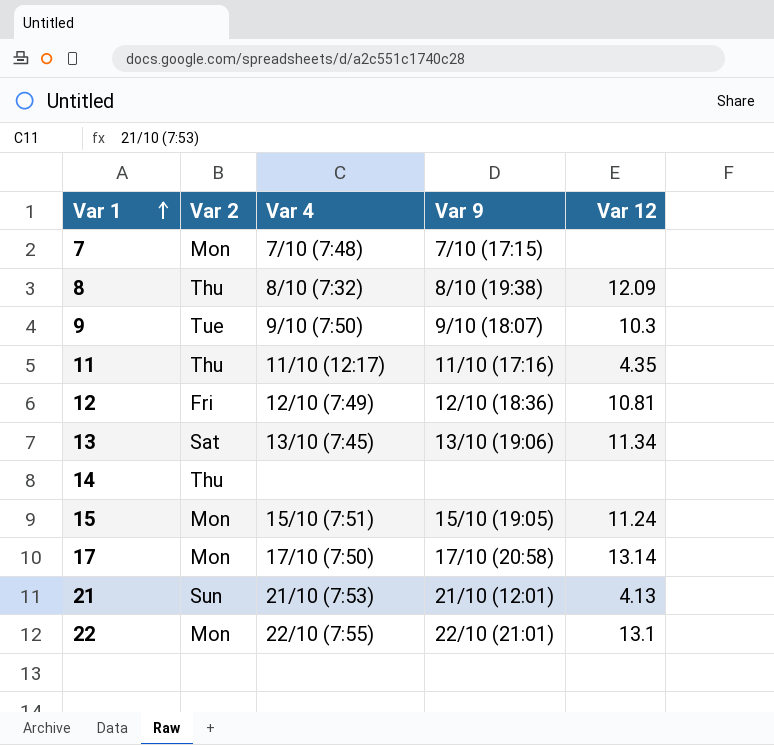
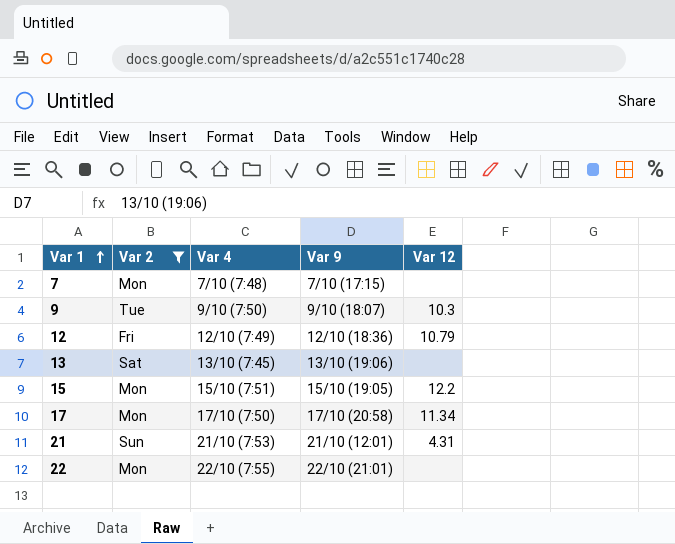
filter: none -> Var 2 != Thu
12 | Var 12: 10.81 -> 10.79
13 | Var 12: 11.34 -> none
15 | Var 12: 11.24 -> 12.2
17 | Var 12: 13.14 -> 11.34
21 | Var 12: 4.13 -> 4.31
22 | Var 12: 13.1 -> none

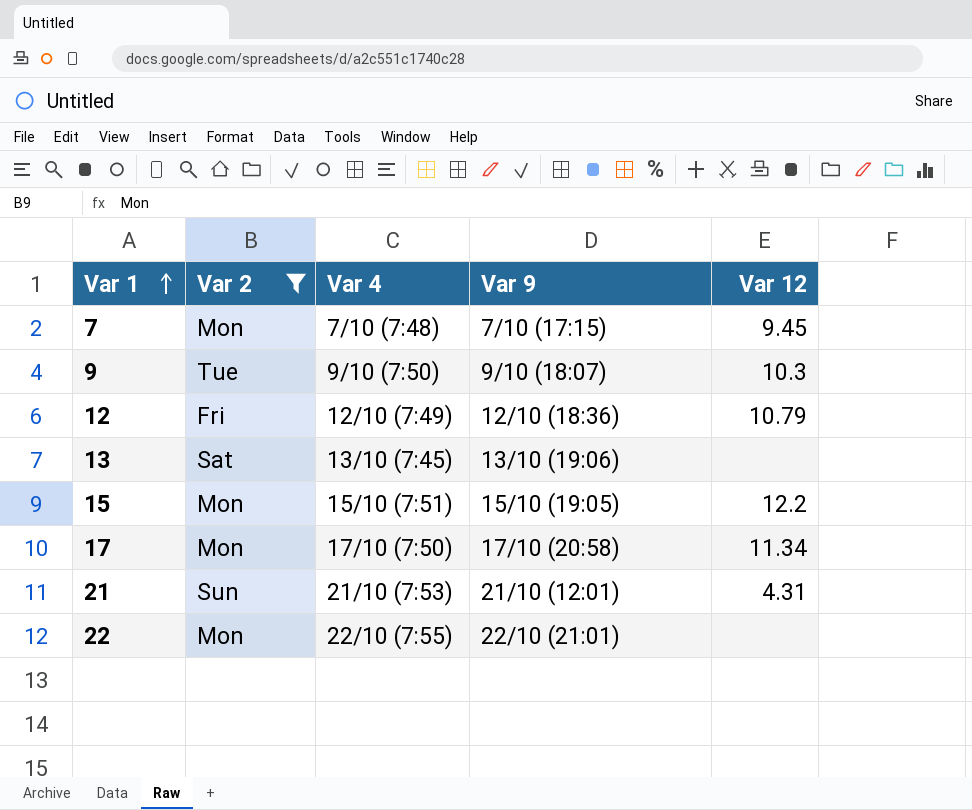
7 | Var 12: none -> 9.45

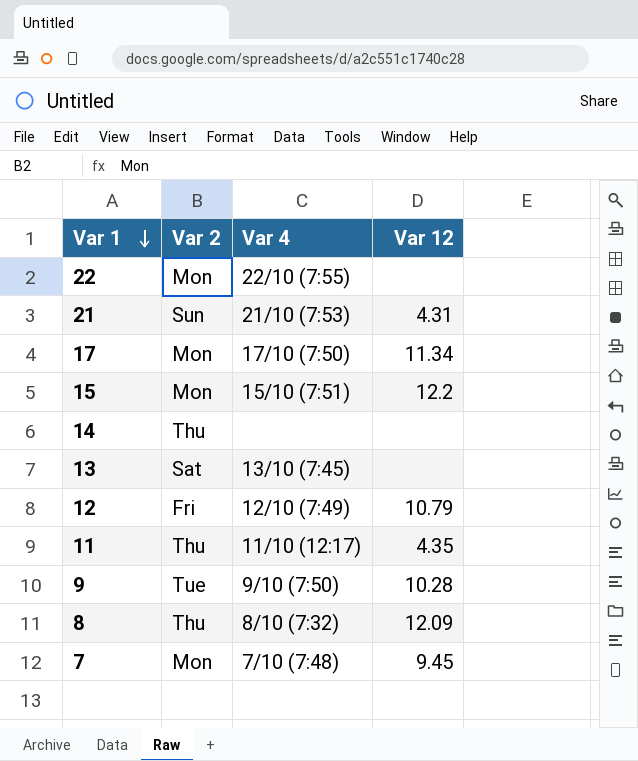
filter: Var 2 != Thu -> none
row order: Var 1 ascending -> Var 1 descending
column Var 9 | position: 4 -> none
9 | Var 12: 10.3 -> 10.28

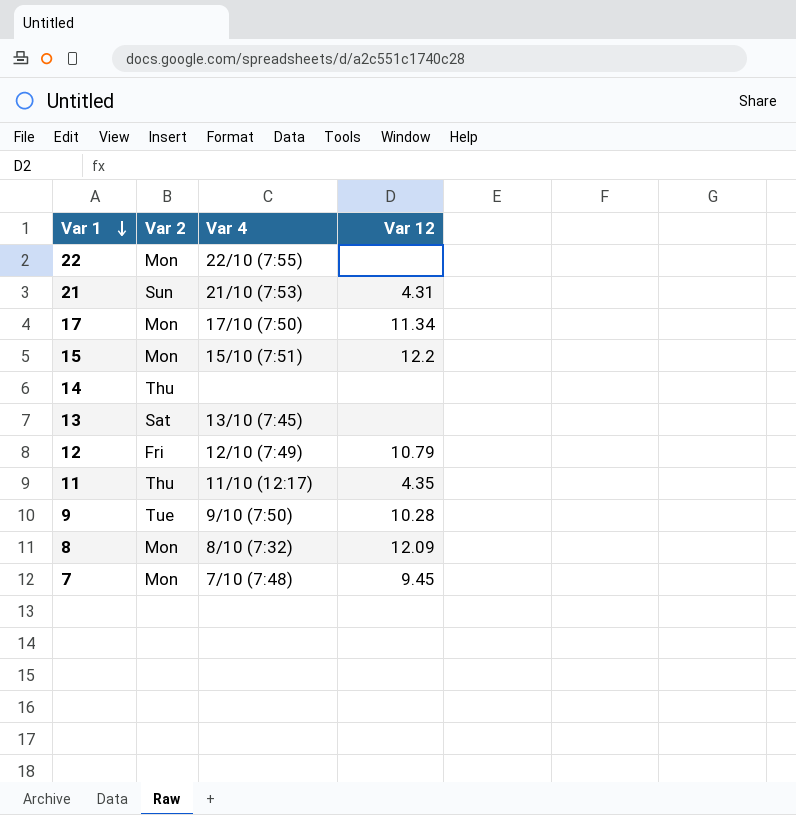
8 | Var 2: Thu -> Mon

